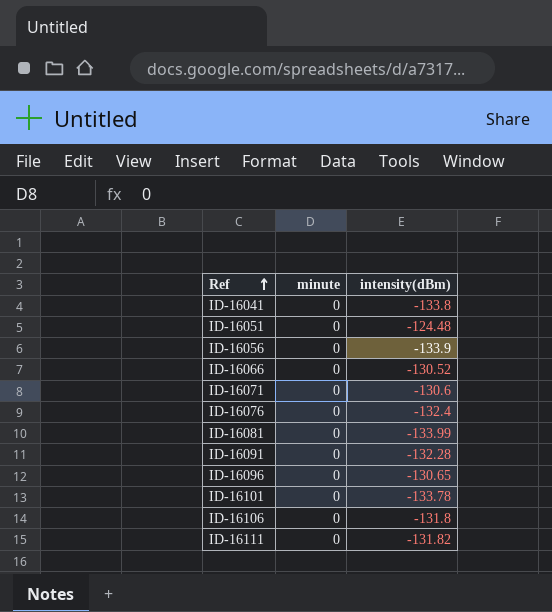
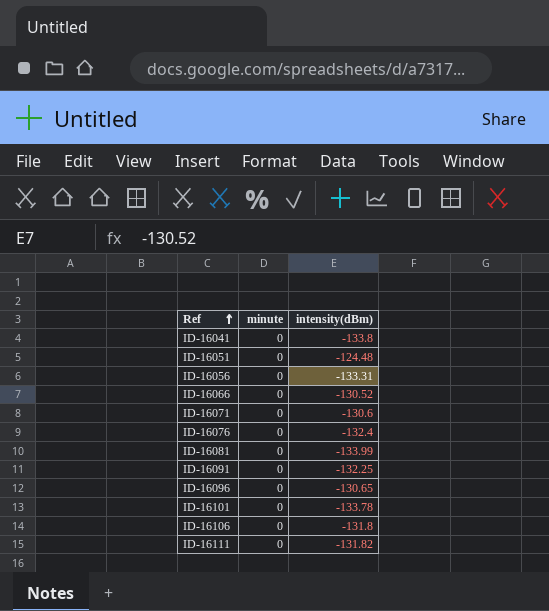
ID-16056 | intensity(dBm): -133.9 -> -133.31
ID-16091 | intensity(dBm): -132.28 -> -132.25

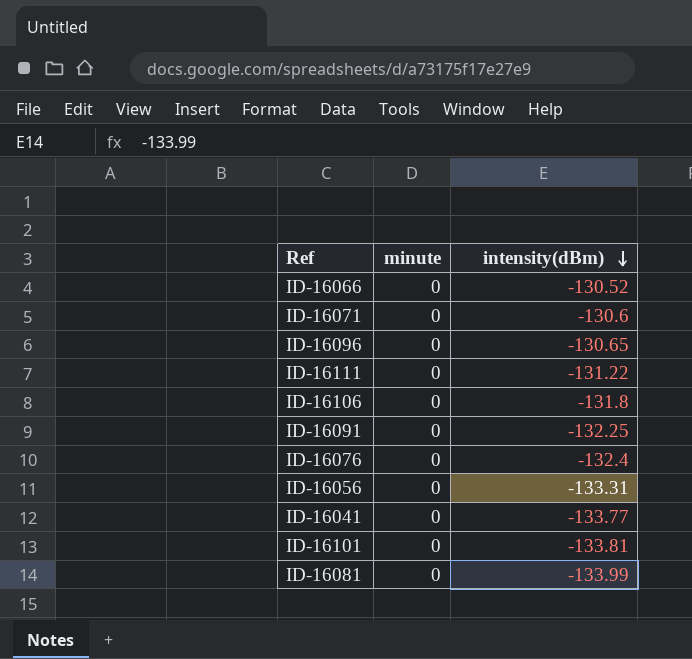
row order: Ref ascending -> intensity(dBm) descending
row ID-16051: 0 | -124.48 -> none
ID-16111 | intensity(dBm): -131.82 -> -131.22
ID-16041 | intensity(dBm): -133.8 -> -133.77
ID-16101 | intensity(dBm): -133.78 -> -133.81

